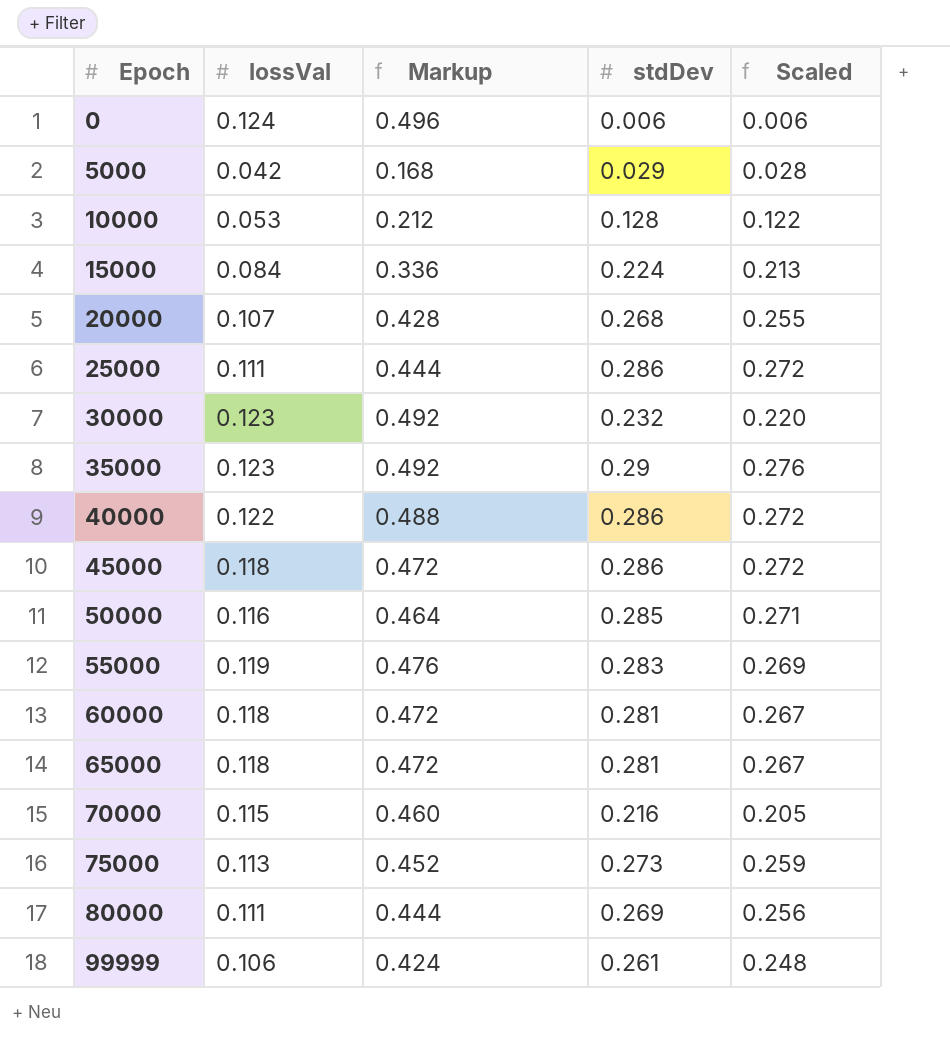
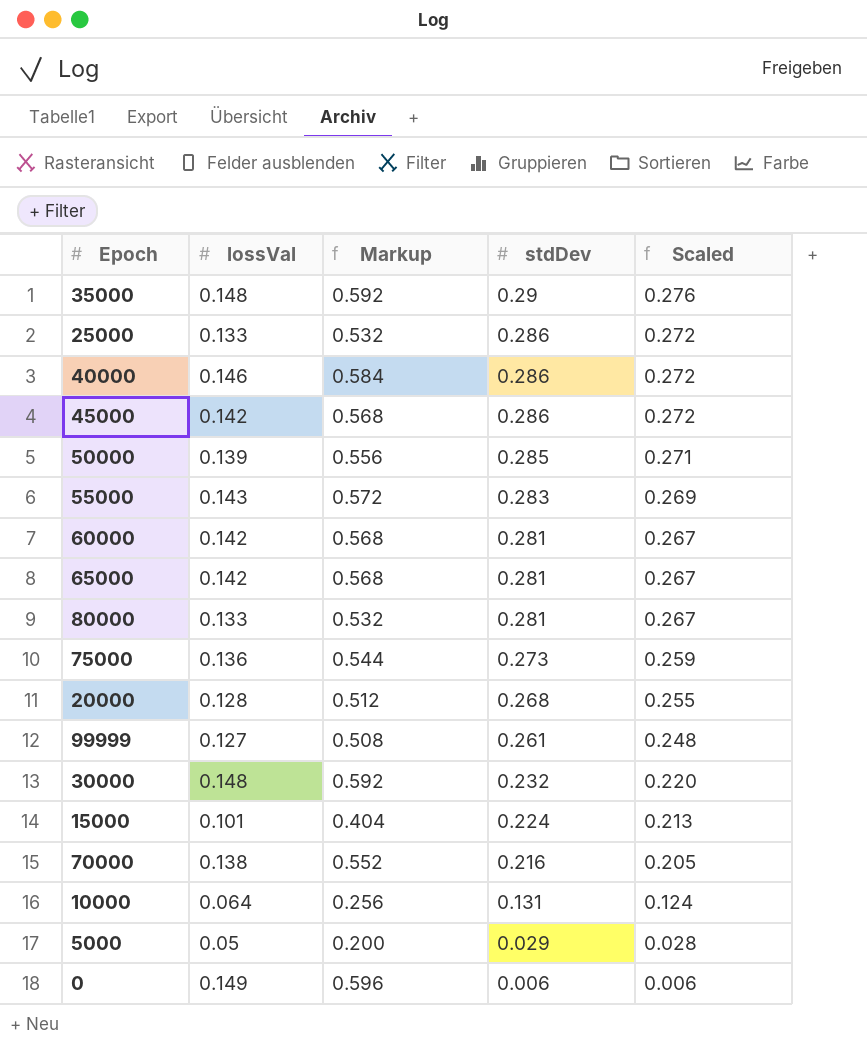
row order: Epoch ascending -> stdDev descending
35000 | lossVal: 0.123 -> 0.148
35000 | Markup: 0.492 -> 0.592
25000 | lossVal: 0.111 -> 0.133
25000 | Markup: 0.444 -> 0.532
40000 | lossVal: 0.122 -> 0.146
40000 | Markup: 0.488 -> 0.584
45000 | lossVal: 0.118 -> 0.142
45000 | Markup: 0.472 -> 0.568
50000 | lossVal: 0.116 -> 0.139
50000 | Markup: 0.464 -> 0.556
55000 | lossVal: 0.119 -> 0.143
55000 | Markup: 0.476 -> 0.572
60000 | lossVal: 0.118 -> 0.142
60000 | Markup: 0.472 -> 0.568
65000 | lossVal: 0.118 -> 0.142
65000 | Markup: 0.472 -> 0.568
80000 | lossVal: 0.111 -> 0.133
80000 | Markup: 0.444 -> 0.532
80000 | stdDev: 0.269 -> 0.281
80000 | Scaled: 0.256 -> 0.267
75000 | lossVal: 0.113 -> 0.136
75000 | Markup: 0.452 -> 0.544
20000 | lossVal: 0.107 -> 0.128
20000 | Markup: 0.428 -> 0.512
99999 | lossVal: 0.106 -> 0.127
99999 | Markup: 0.424 -> 0.508
30000 | lossVal: 0.123 -> 0.148
30000 | Markup: 0.492 -> 0.592
15000 | lossVal: 0.084 -> 0.101
15000 | Markup: 0.336 -> 0.404
70000 | lossVal: 0.115 -> 0.138
70000 | Markup: 0.460 -> 0.552
10000 | lossVal: 0.053 -> 0.064
10000 | Markup: 0.212 -> 0.256
10000 | stdDev: 0.128 -> 0.131
10000 | Scaled: 0.122 -> 0.124
5000 | lossVal: 0.042 -> 0.05
5000 | Markup: 0.168 -> 0.200
0 | lossVal: 0.124 -> 0.149
0 | Markup: 0.496 -> 0.596

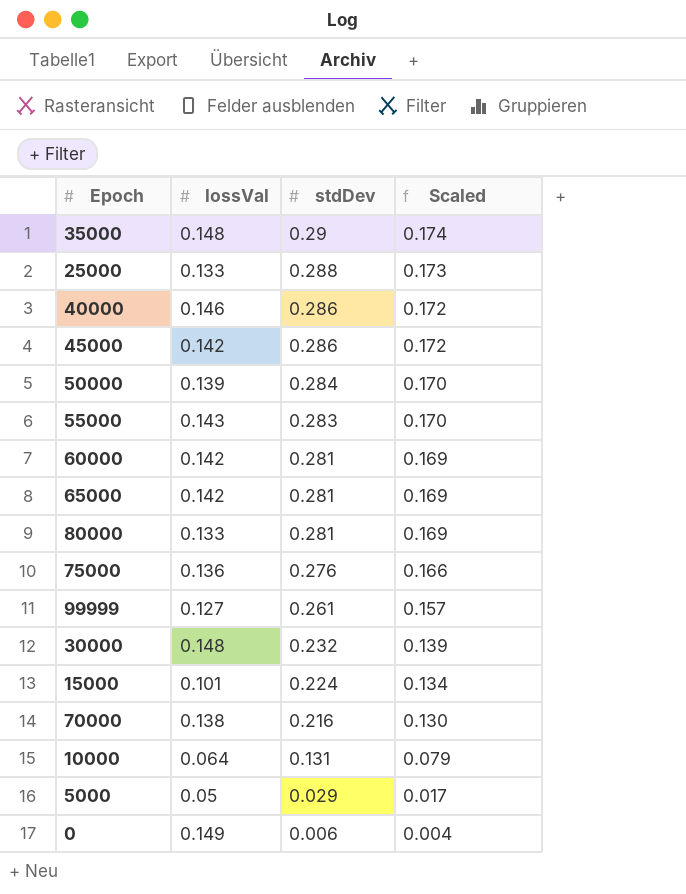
column Markup | formula: [lossVal] * 4 -> none
column Scaled | formula: [stdDev] * 0.95 -> [stdDev] * 0.6
row 20000: 0.128 | 0.512 | 0.268 | 0.255 -> none
25000 | stdDev: 0.286 -> 0.288
50000 | stdDev: 0.285 -> 0.284
75000 | stdDev: 0.273 -> 0.276

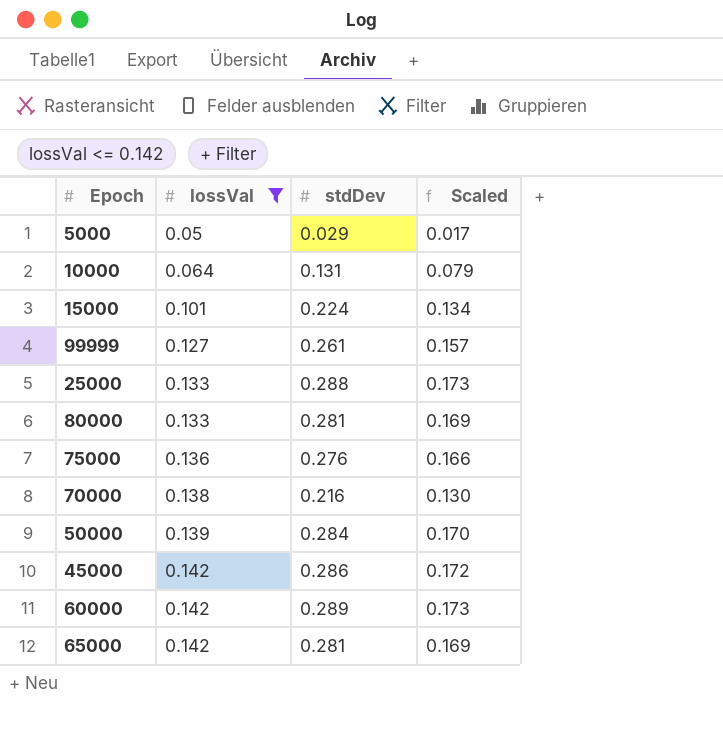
filter: none -> lossVal <= 0.142
row order: stdDev descending -> lossVal ascending
60000 | stdDev: 0.281 -> 0.289
60000 | Scaled: 0.169 -> 0.173

